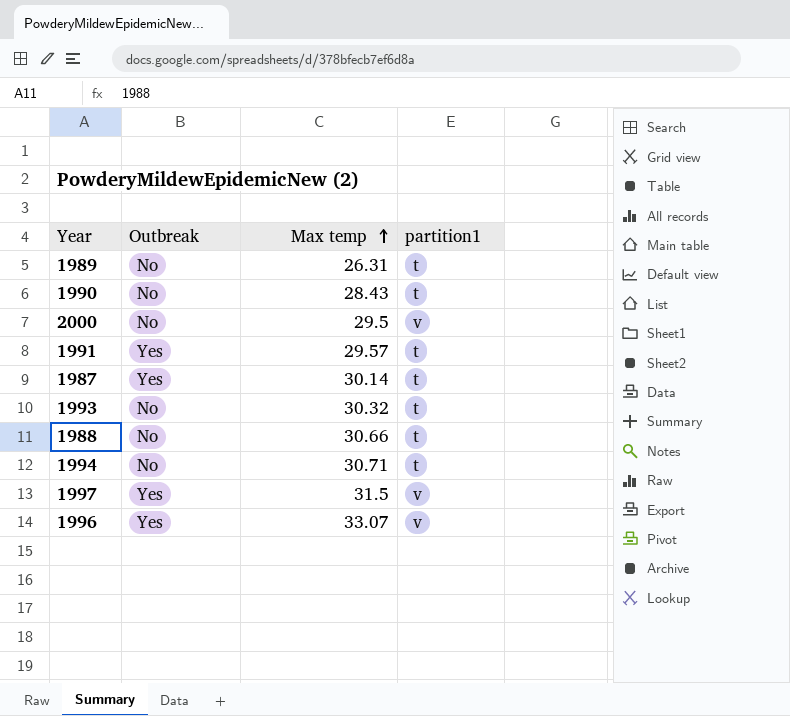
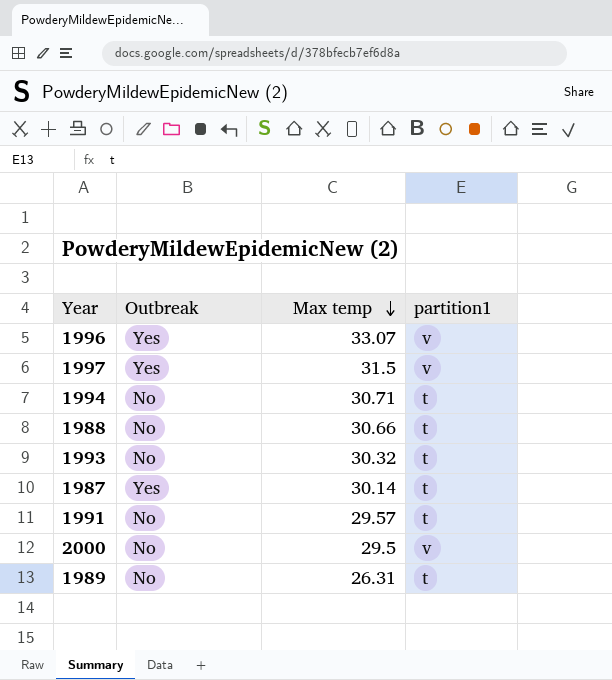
row order: Max temp ascending -> Max temp descending
row 1990: No | 28.43 | t -> none
1991 | Outbreak: Yes -> No

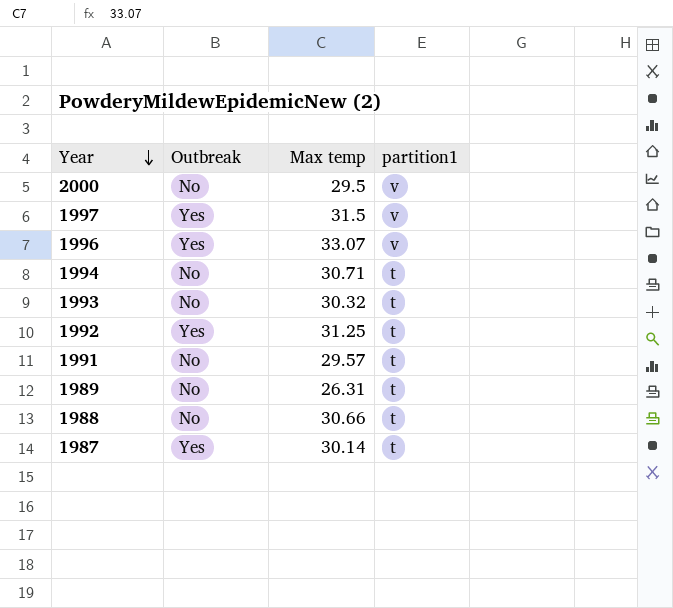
row order: Max temp descending -> Year descending
row 1992: none -> Yes | 31.25 | t

